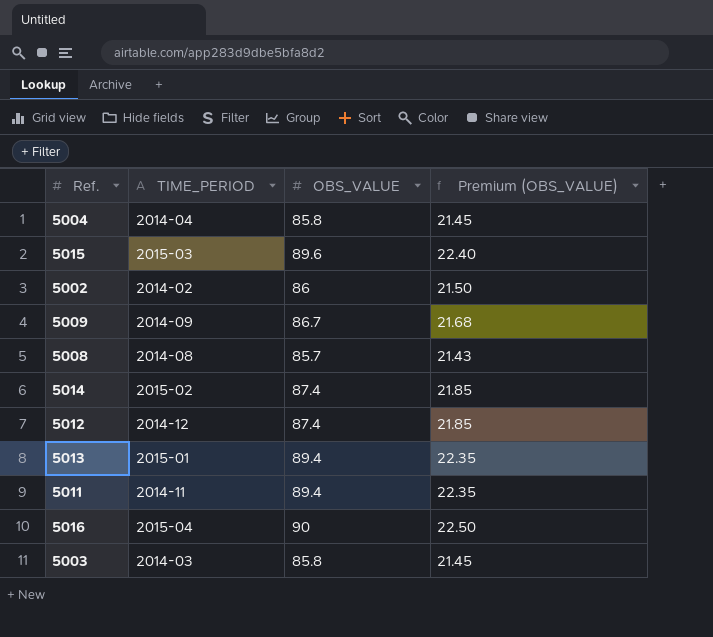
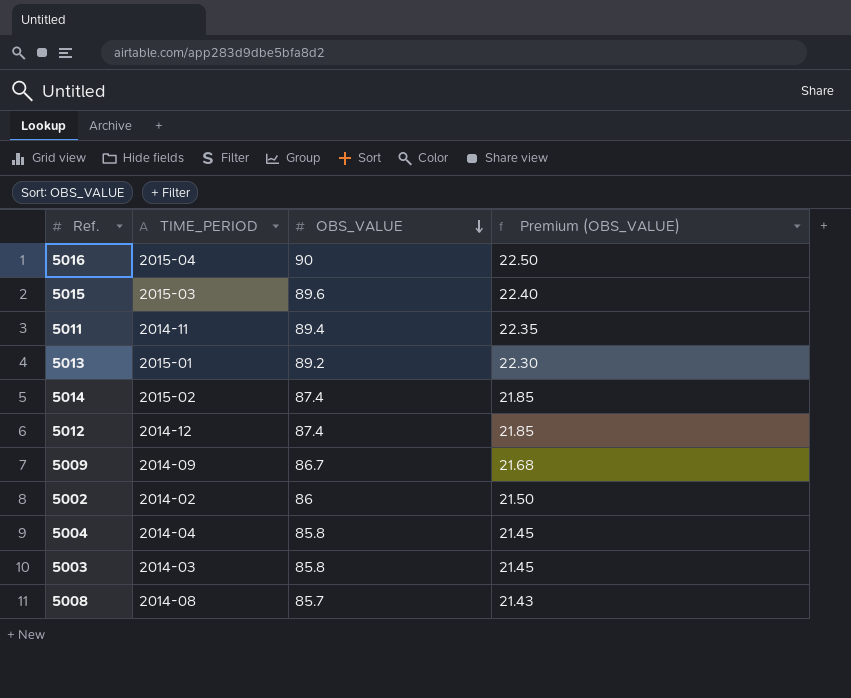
row order: none -> OBS_VALUE descending
5013 | OBS_VALUE: 89.4 -> 89.2
5013 | Premium (OBS_VALUE): 22.35 -> 22.30

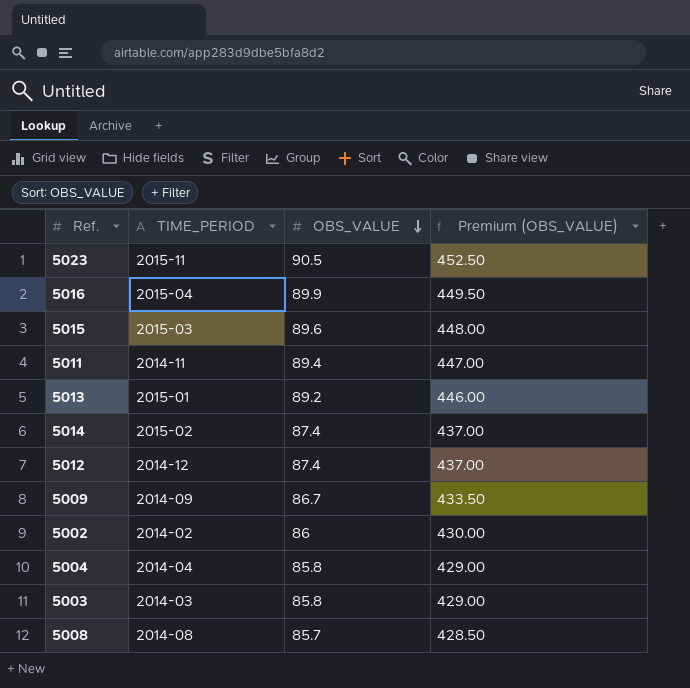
column Premium (OBS_VALUE) | formula: [OBS_VALUE] * 0.25 -> [OBS_VALUE] * 5
row 5023: none -> 2015-11 | 90.5 | 452.50
5016 | OBS_VALUE: 90 -> 89.9

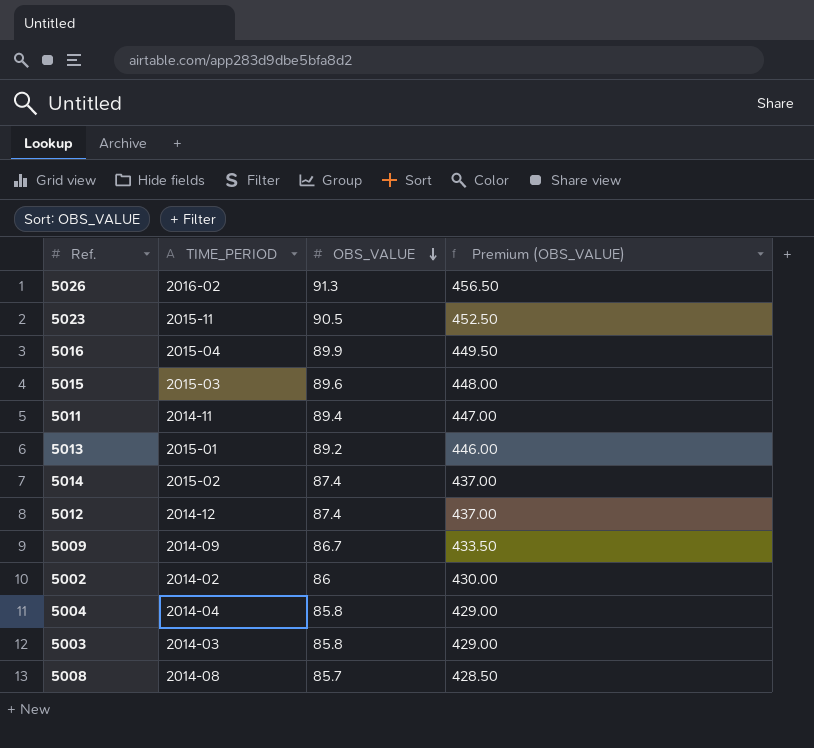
row 5026: none -> 2016-02 | 91.3 | 456.50

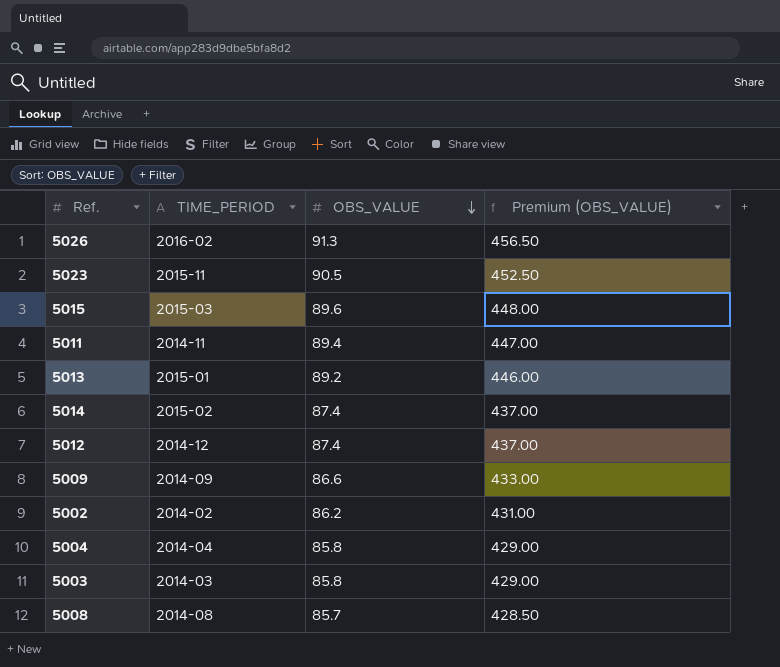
row 5016: 2015-04 | 89.9 | 449.50 -> none
5009 | OBS_VALUE: 86.7 -> 86.6
5009 | Premium (OBS_VALUE): 433.50 -> 433.00
5002 | OBS_VALUE: 86 -> 86.2
5002 | Premium (OBS_VALUE): 430.00 -> 431.00

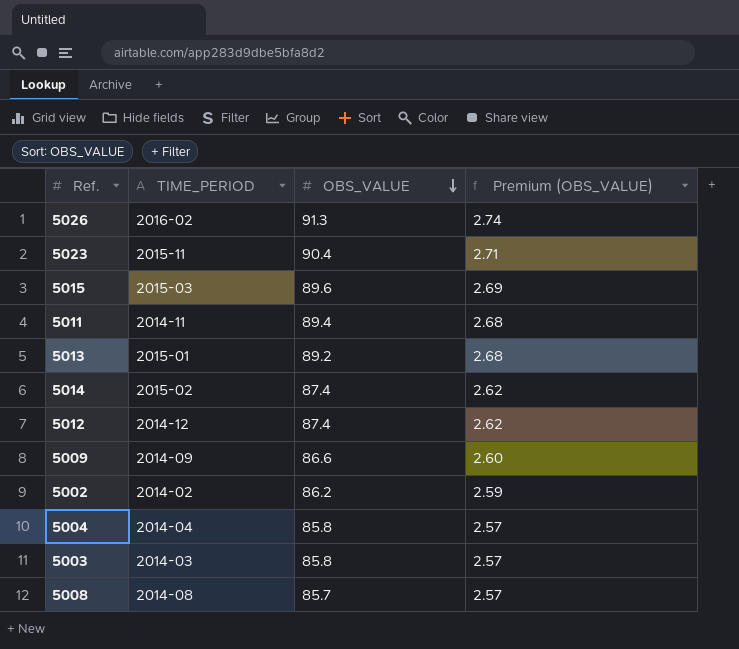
column Premium (OBS_VALUE) | formula: [OBS_VALUE] * 5 -> [OBS_VALUE] * 0.03
5023 | OBS_VALUE: 90.5 -> 90.4

